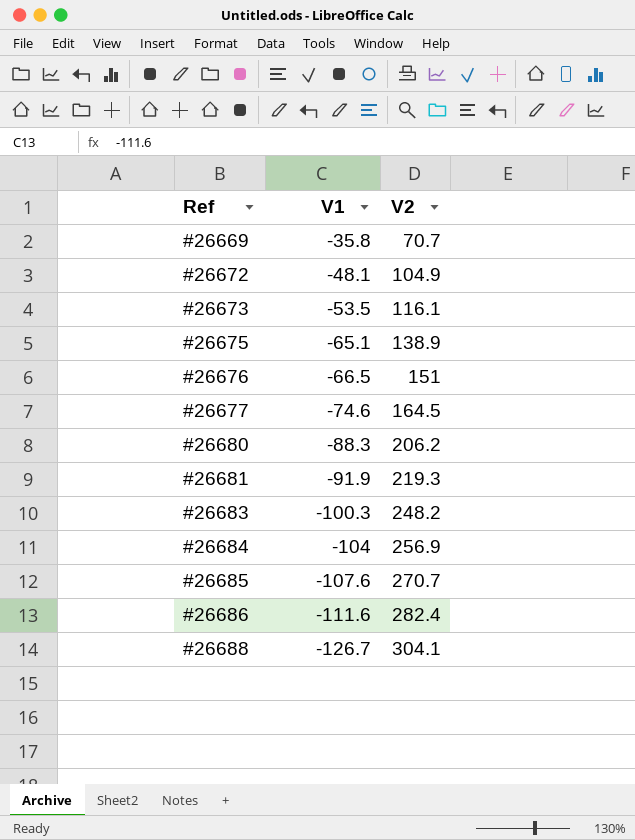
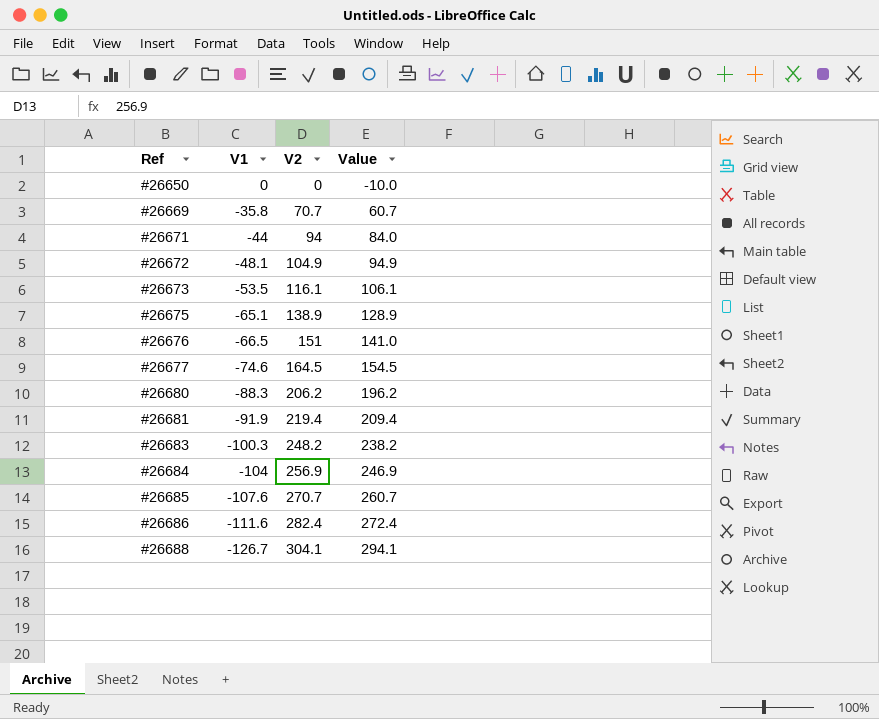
column Value | formula: none -> [V2] - 10
row #26650: none -> 0 | 0 | -10.0
row #26671: none -> -44 | 94 | 84.0
#26681 | V2: 219.3 -> 219.4

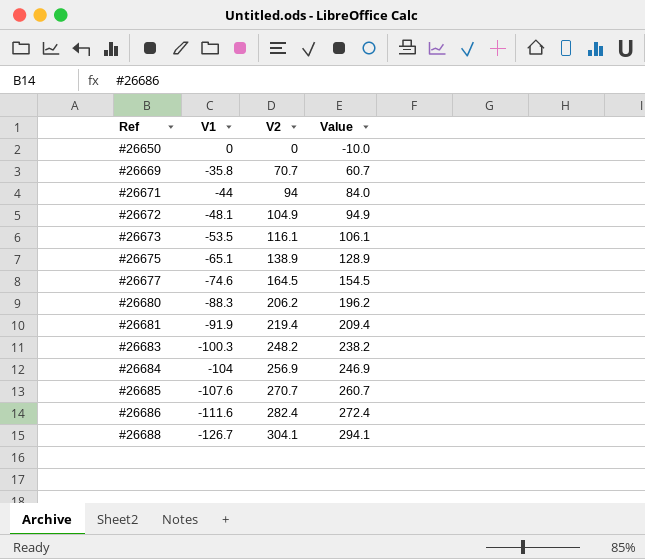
row #26676: -66.5 | 151 | 141.0 -> none

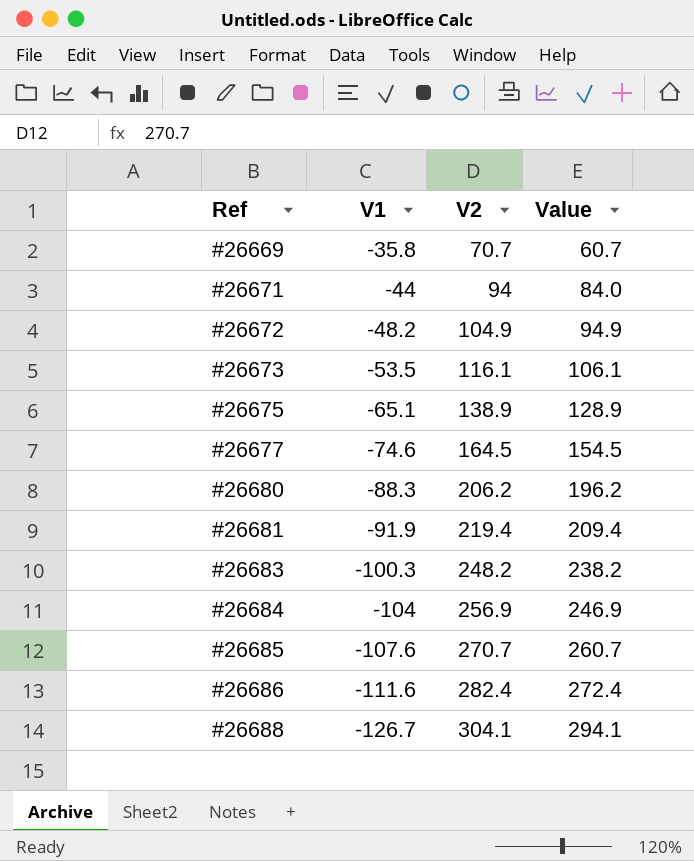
row #26650: 0 | 0 | -10.0 -> none
#26672 | V1: -48.1 -> -48.2

